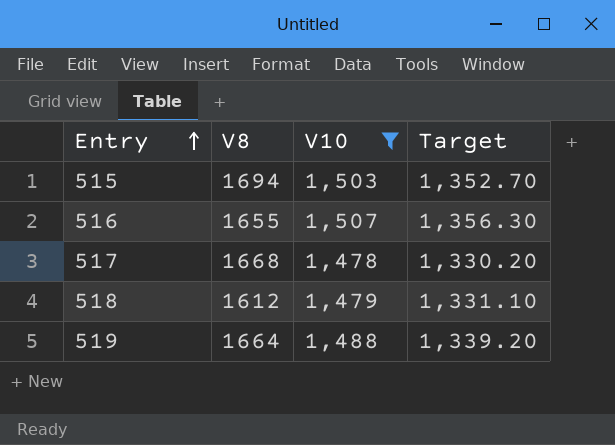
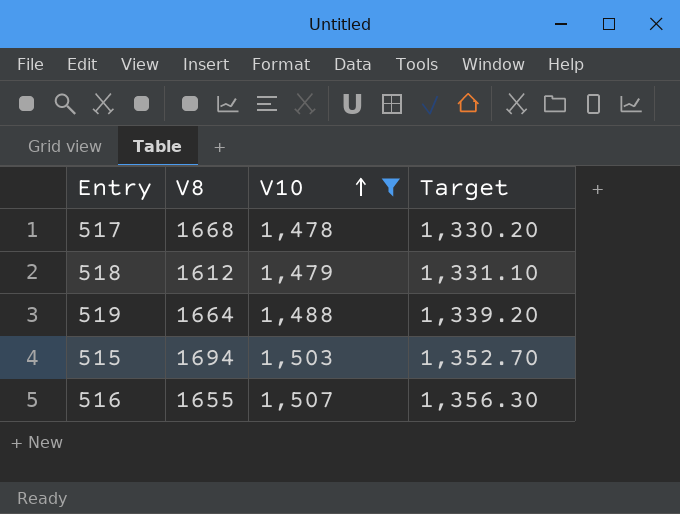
row order: Entry ascending -> V10 ascending

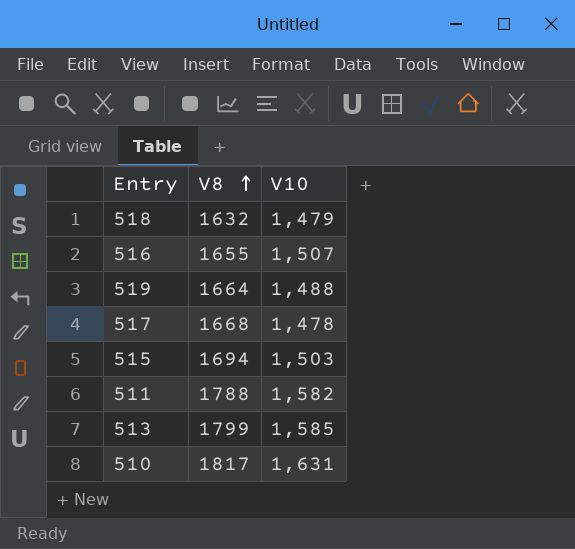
filter: V10 <= 1,507 -> none
row order: V10 ascending -> V8 ascending
column Target | formula: [V10] * 0.9 -> none
518 | V8: 1612 -> 1632

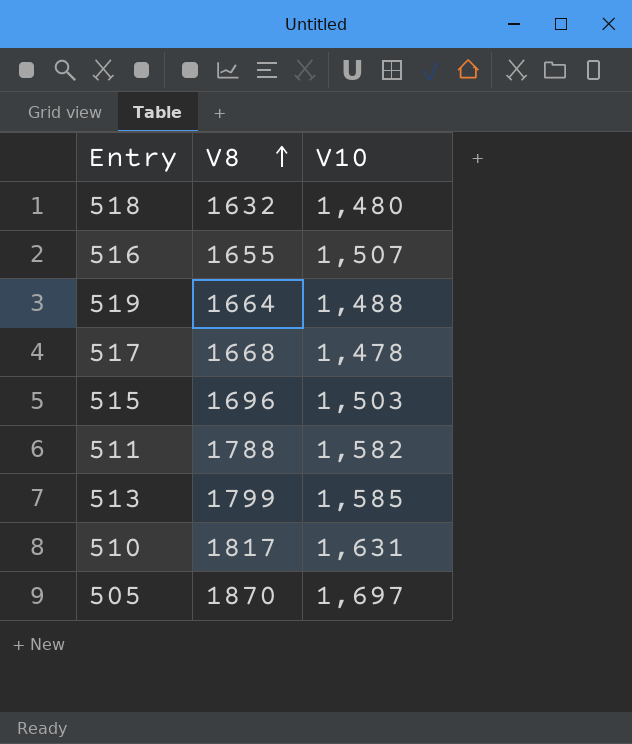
518 | V10: 1,479 -> 1,480
515 | V8: 1694 -> 1696
row 505: none -> 1870 | 1,697

